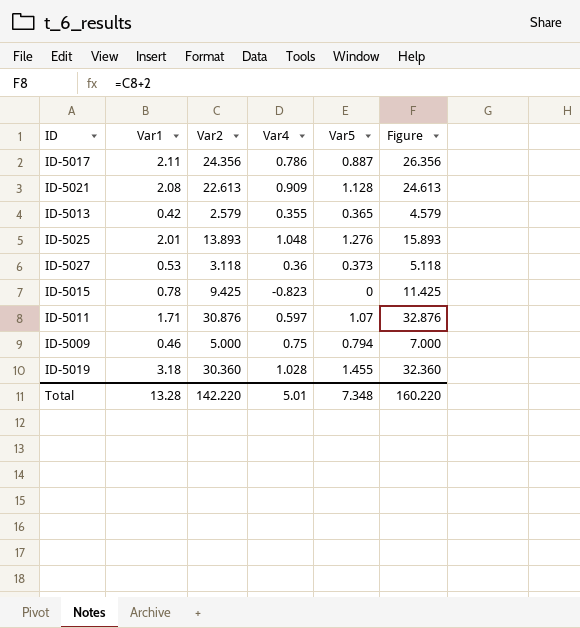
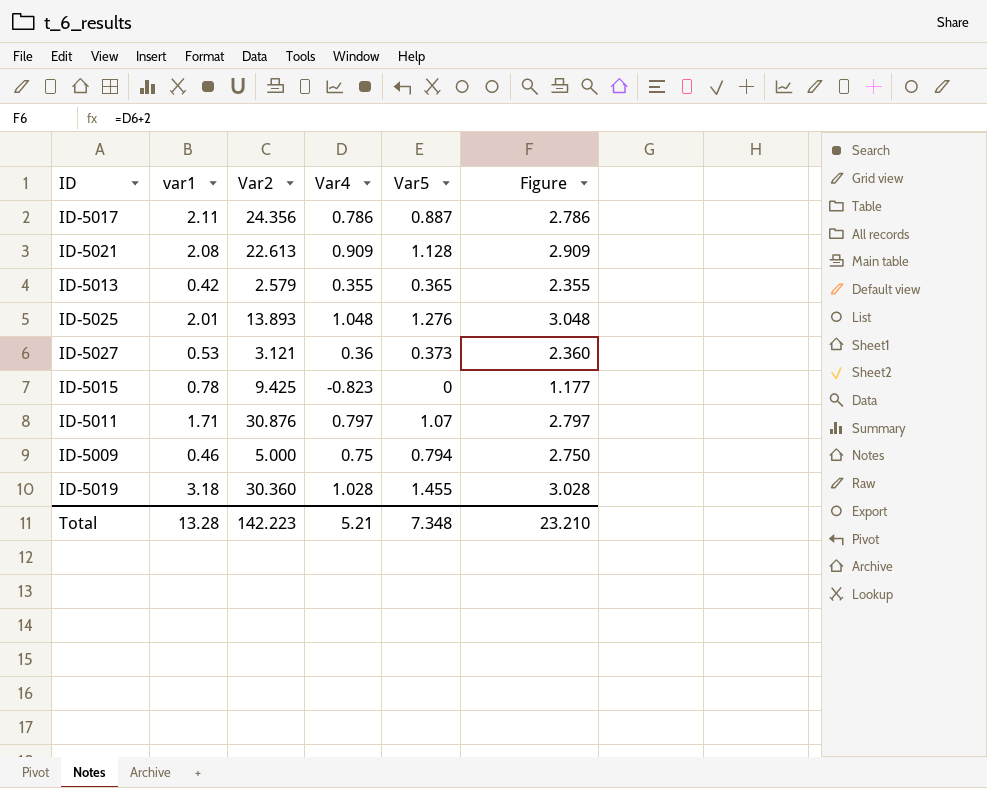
column name: Var1 -> var1
column Figure | formula: [Var2] + 2 -> [Var4] + 2
ID-5027 | Var2: 3.118 -> 3.121
ID-5011 | Var4: 0.597 -> 0.797
Total | Var2: 142.220 -> 142.223
Total | Var4: 5.01 -> 5.21
Total | Figure: 160.220 -> 23.210

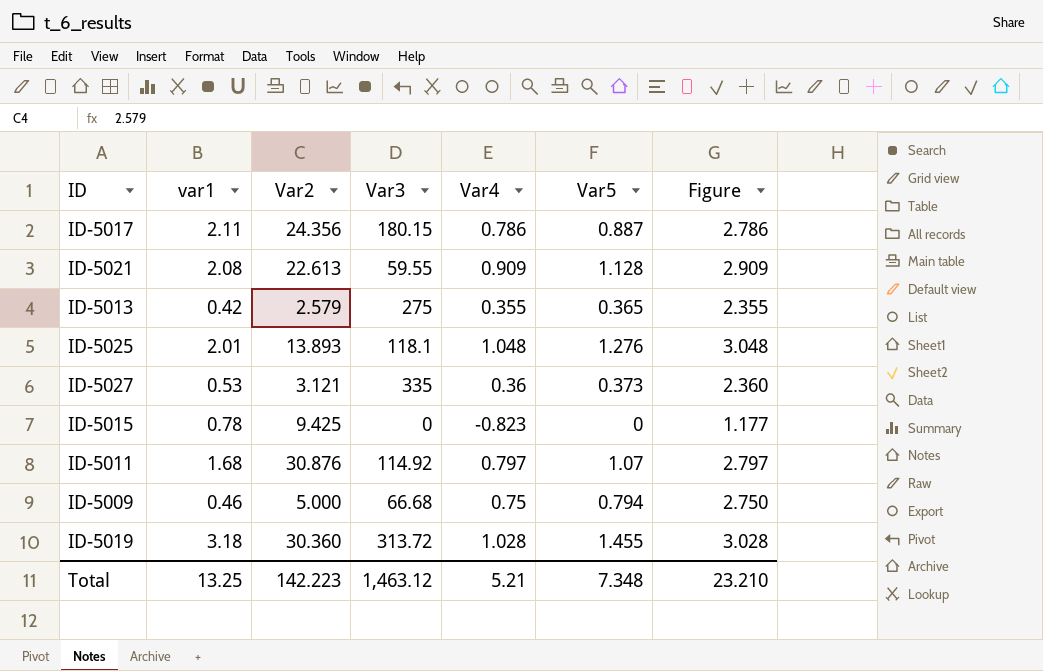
column Var3 | position: none -> 4
ID-5011 | var1: 1.71 -> 1.68
Total | var1: 13.28 -> 13.25

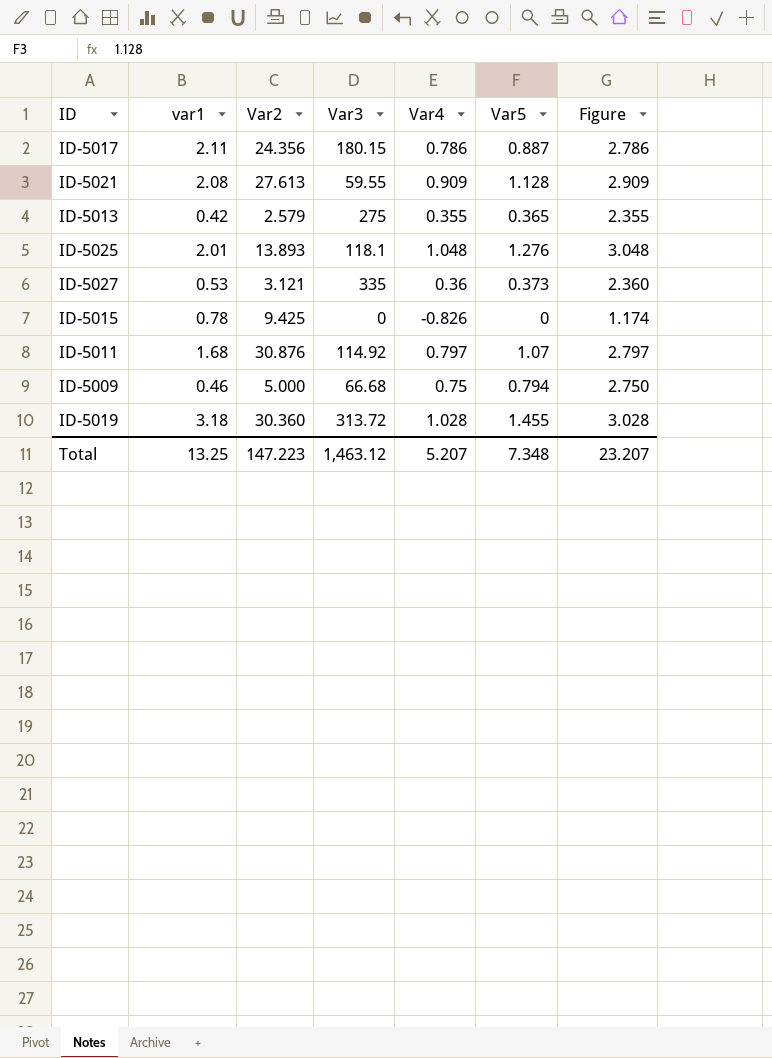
ID-5021 | Var2: 22.613 -> 27.613
ID-5015 | Var4: -0.823 -> -0.826
ID-5015 | Figure: 1.177 -> 1.174
Total | Var2: 142.223 -> 147.223
Total | Var4: 5.21 -> 5.207
Total | Figure: 23.210 -> 23.207

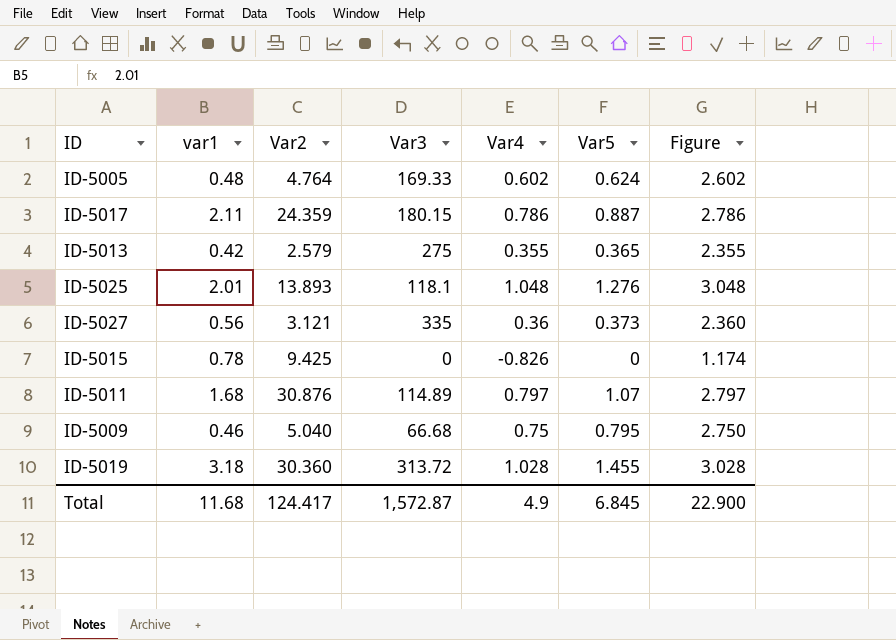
row ID-5021: 2.08 | 27.613 | 59.55 | 0.909 | 1.128 | 2.909 -> none
row ID-5005: none -> 0.48 | 4.764 | 169.33 | 0.602 | 0.624 | 2.602
ID-5017 | Var2: 24.356 -> 24.359
ID-5027 | var1: 0.53 -> 0.56
ID-5011 | Var3: 114.92 -> 114.89
ID-5009 | Var2: 5.000 -> 5.040
ID-5009 | Var5: 0.794 -> 0.795
Total | var1: 13.25 -> 11.68
Total | Var2: 147.223 -> 124.417
Total | Var3: 1,463.12 -> 1,572.87
Total | Var4: 5.207 -> 4.9
Total | Var5: 7.348 -> 6.845
Total | Figure: 23.207 -> 22.900

